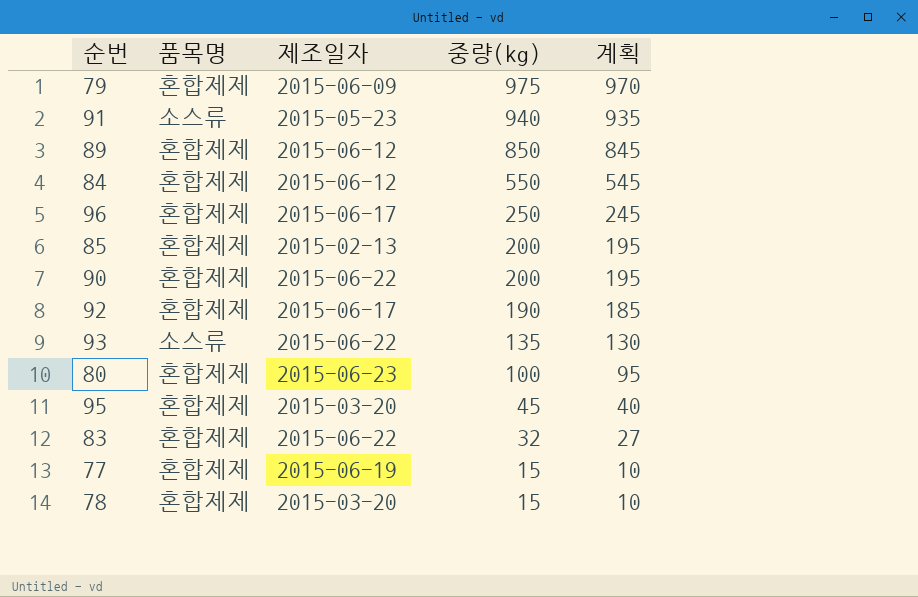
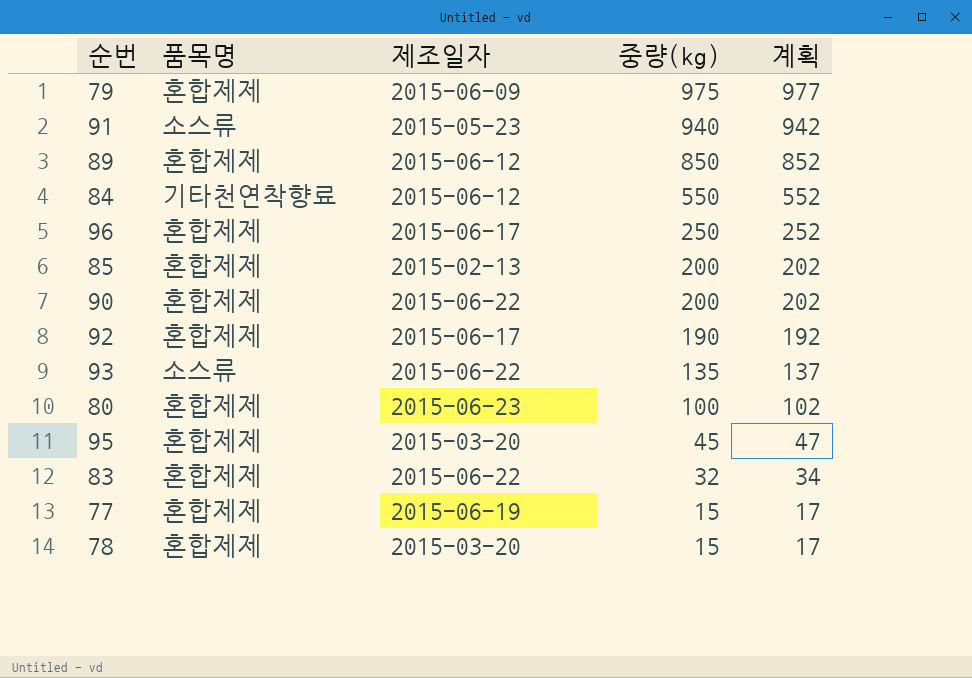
column 계획 | formula: [중량(kg)] - 5 -> [중량(kg)] + 2
84 | 품목명: 혼합제제 -> 기타천연착향료

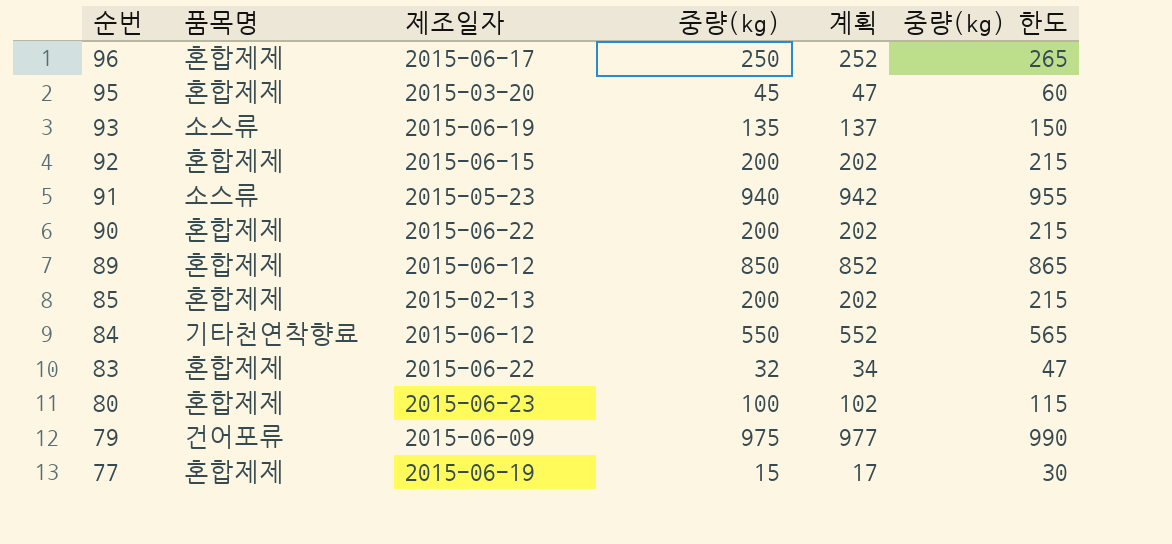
row order: 중량(kg) descending -> 순번 descending
column 중량(kg) 한도 | formula: none -> [중량(kg)] + 15
row 78: 혼합제제 | 2015-03-20 | 15 | 17 -> none
93 | 제조일자: 2015-06-22 -> 2015-06-19
92 | 제조일자: 2015-06-17 -> 2015-06-15
92 | 중량(kg): 190 -> 200
92 | 계획: 192 -> 202
79 | 품목명: 혼합제제 -> 건어포류

